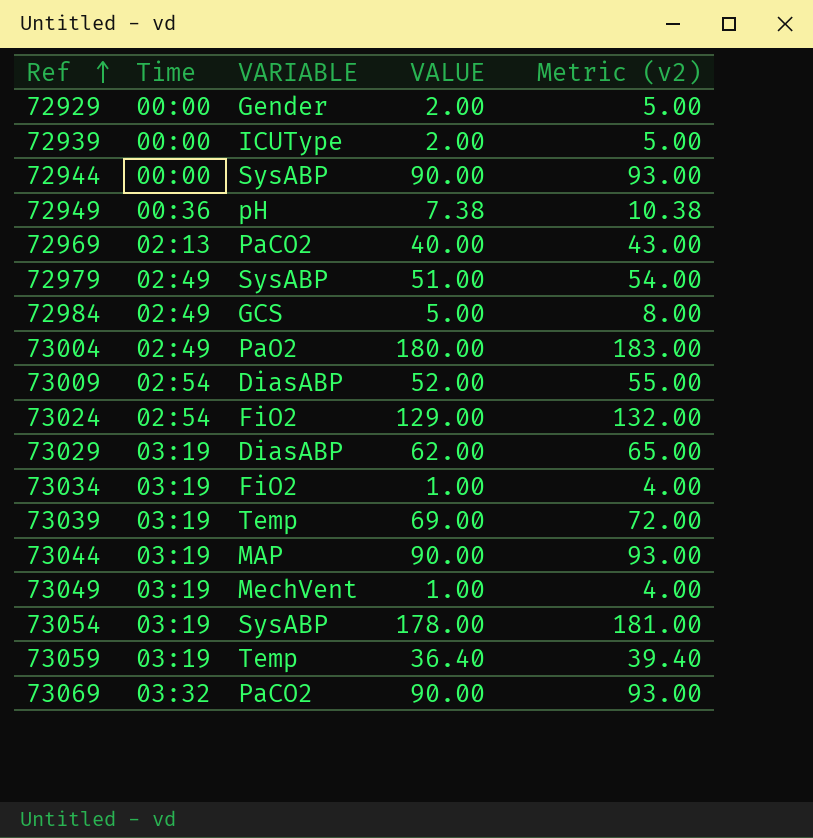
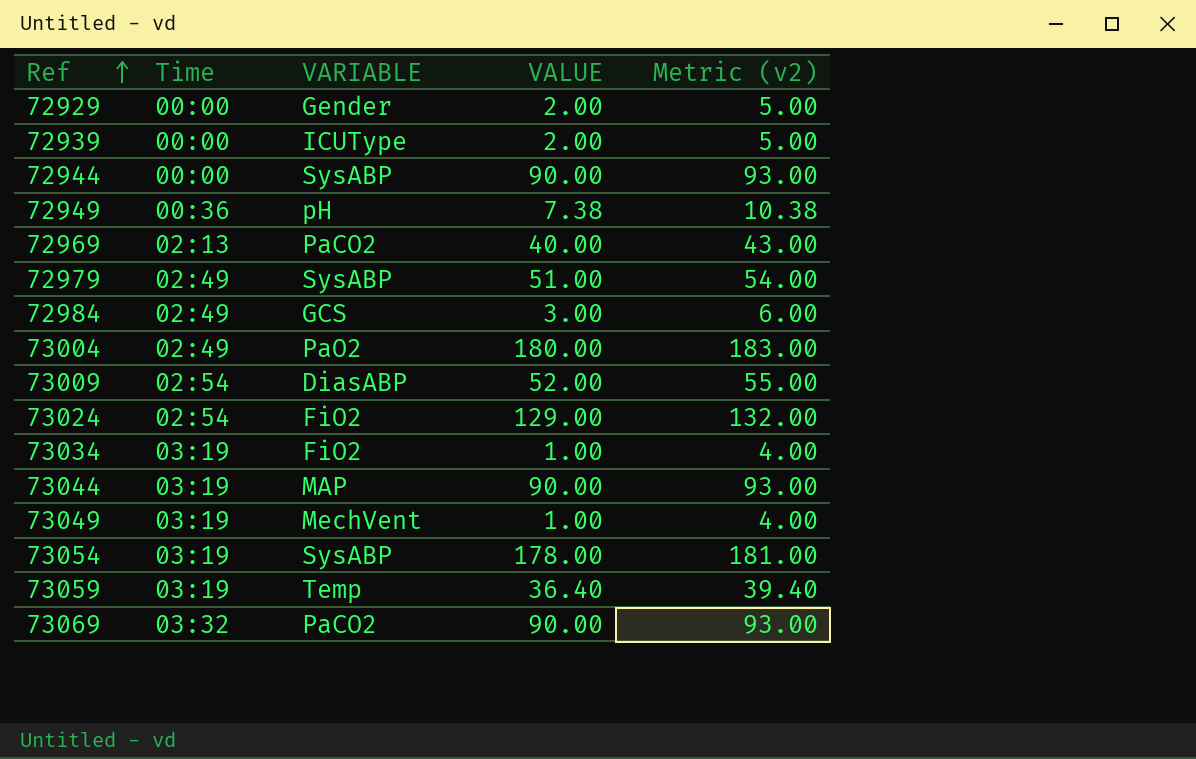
row 73029: 03:19 | DiasABP | 62.00 | 65.00 -> none
row 73039: 03:19 | Temp | 69.00 | 72.00 -> none
72984 | VALUE: 5.00 -> 3.00
72984 | Metric (v2): 8.00 -> 6.00

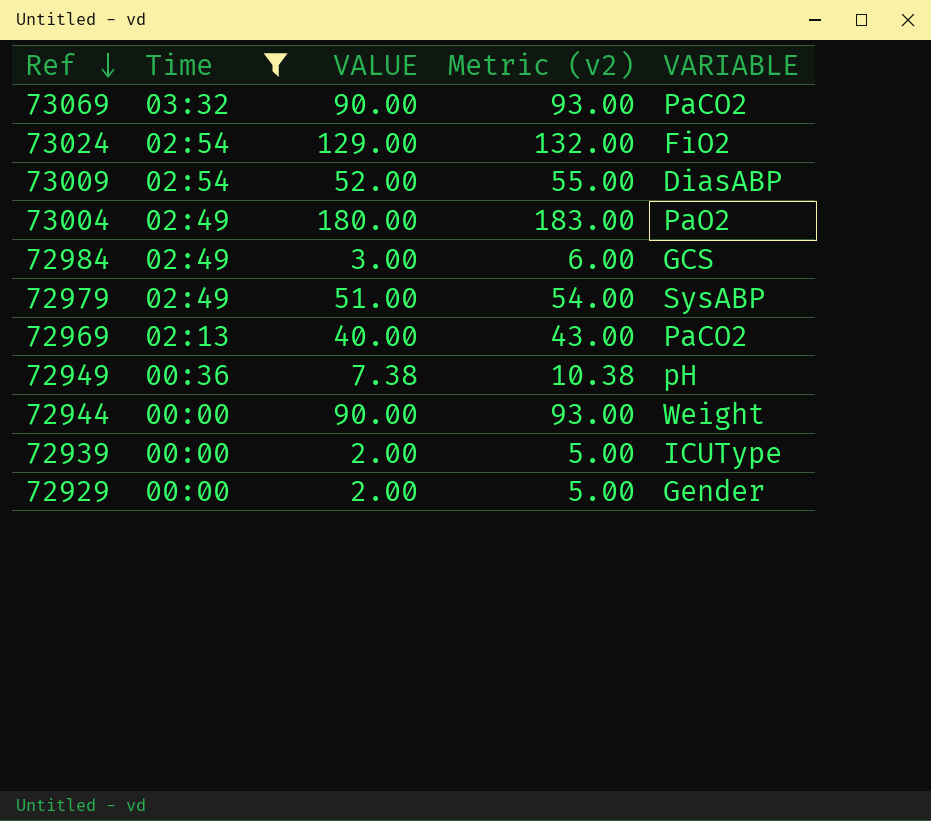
filter: none -> Time != 03:19
row order: Ref ascending -> Ref descending
column VARIABLE | position: 3 -> 5
72944 | VARIABLE: SysABP -> Weight

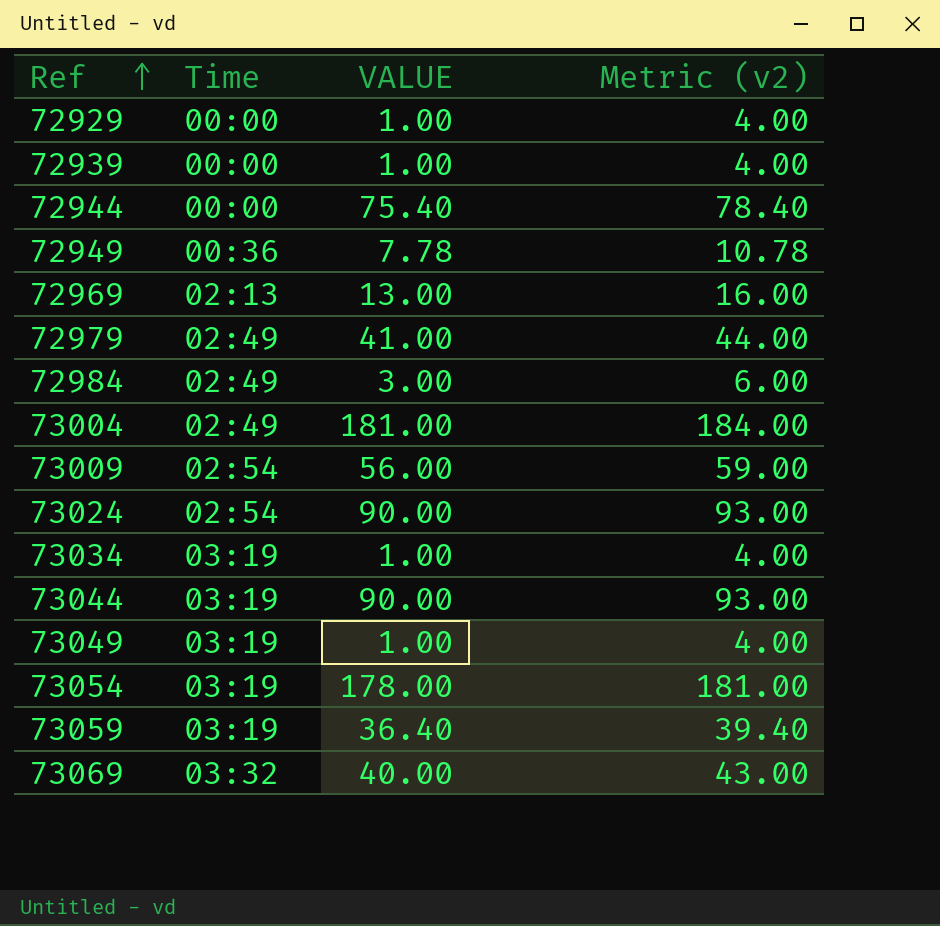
filter: Time != 03:19 -> none
row order: Ref descending -> Ref ascending
column VARIABLE | position: 5 -> none
72929 | VALUE: 2.00 -> 1.00
72929 | Metric (v2): 5.00 -> 4.00
72939 | VALUE: 2.00 -> 1.00
72939 | Metric (v2): 5.00 -> 4.00
72944 | VALUE: 90.00 -> 75.40
72944 | Metric (v2): 93.00 -> 78.40
72949 | VALUE: 7.38 -> 7.78
72949 | Metric (v2): 10.38 -> 10.78
72969 | VALUE: 40.00 -> 13.00
72969 | Metric (v2): 43.00 -> 16.00
72979 | VALUE: 51.00 -> 41.00
72979 | Metric (v2): 54.00 -> 44.00
73004 | VALUE: 180.00 -> 181.00
73004 | Metric (v2): 183.00 -> 184.00
73009 | VALUE: 52.00 -> 56.00
73009 | Metric (v2): 55.00 -> 59.00
73024 | VALUE: 129.00 -> 90.00
73024 | Metric (v2): 132.00 -> 93.00
73069 | VALUE: 90.00 -> 40.00
73069 | Metric (v2): 93.00 -> 43.00

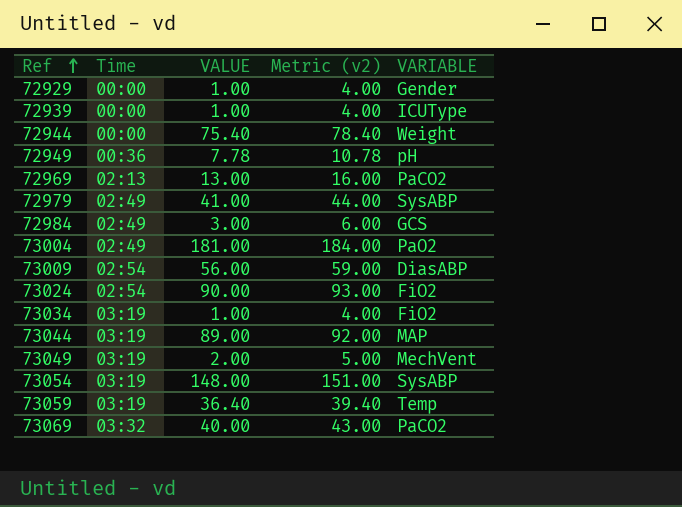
column VARIABLE | position: none -> 5
73044 | VALUE: 90.00 -> 89.00
73044 | Metric (v2): 93.00 -> 92.00
73049 | VALUE: 1.00 -> 2.00
73049 | Metric (v2): 4.00 -> 5.00
73054 | VALUE: 178.00 -> 148.00
73054 | Metric (v2): 181.00 -> 151.00

